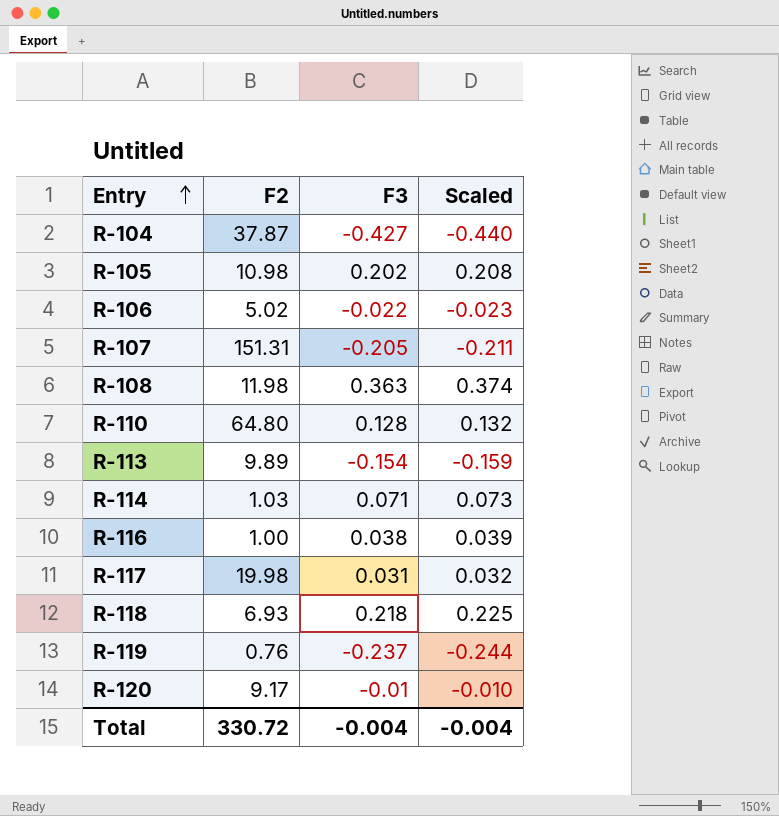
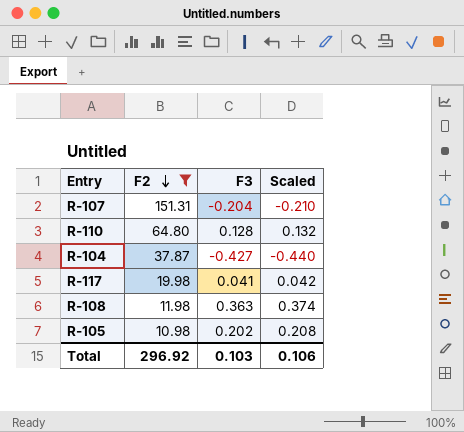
filter: none -> F2 >= 10.98
row order: Entry ascending -> F2 descending
R-107 | F3: -0.205 -> -0.204
R-107 | Scaled: -0.211 -> -0.210
R-117 | F3: 0.031 -> 0.041
R-117 | Scaled: 0.032 -> 0.042
Total | F2: 330.72 -> 296.92
Total | F3: -0.004 -> 0.103
Total | Scaled: -0.004 -> 0.106

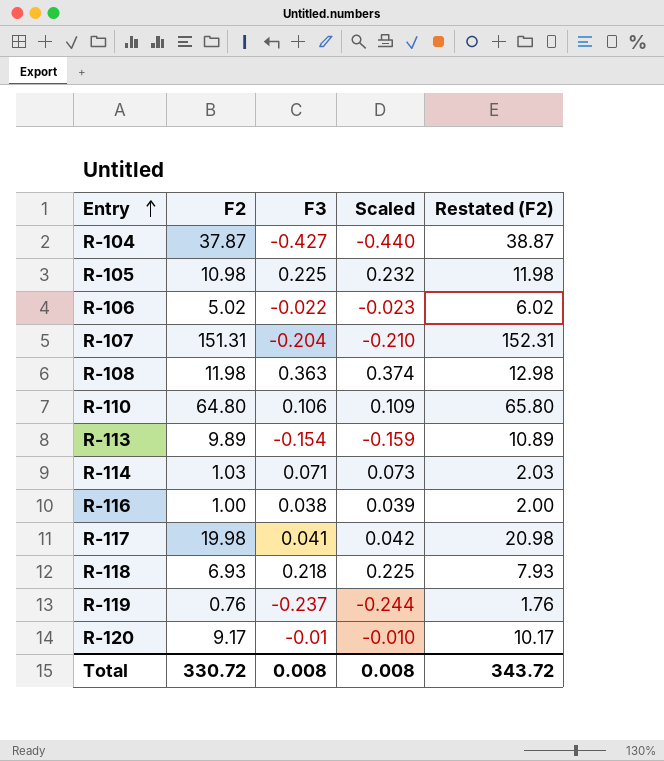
filter: F2 >= 10.98 -> none
row order: F2 descending -> Entry ascending
column Restated (F2) | formula: none -> [F2] + 1
R-105 | F3: 0.202 -> 0.225
R-105 | Scaled: 0.208 -> 0.232
R-110 | F3: 0.128 -> 0.106
R-110 | Scaled: 0.132 -> 0.109
Total | F2: 296.92 -> 330.72
Total | F3: 0.103 -> 0.008
Total | Scaled: 0.106 -> 0.008

